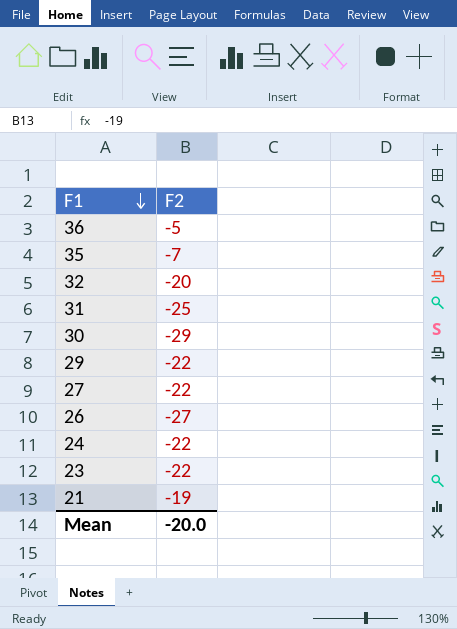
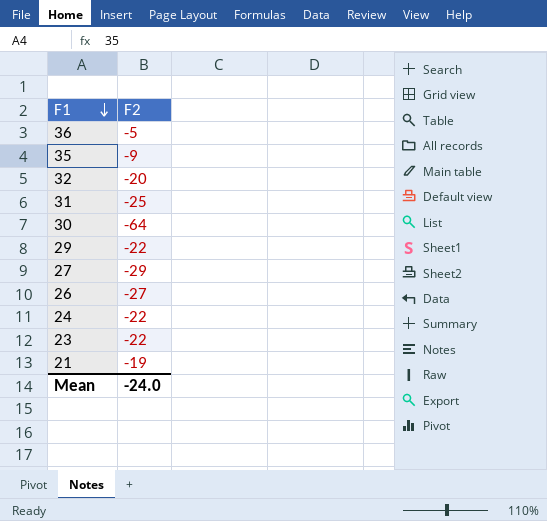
35 | F2: -7 -> -9
30 | F2: -29 -> -64
27 | F2: -22 -> -29
Mean | F2: -20.0 -> -24.0

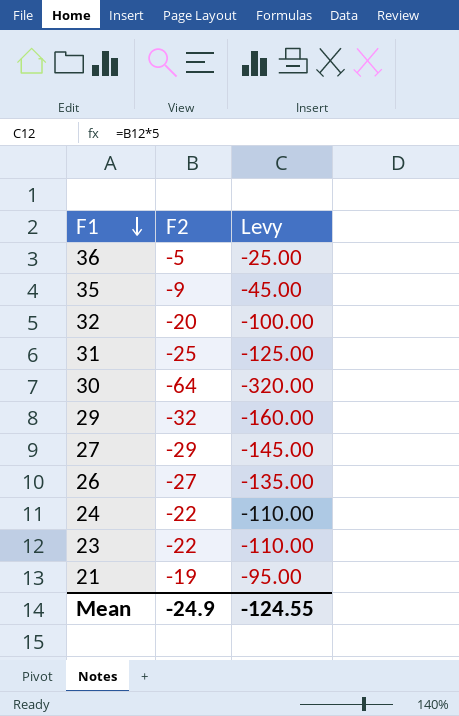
column Levy | formula: none -> [F2] * 5
29 | F2: -22 -> -32
Mean | F2: -24.0 -> -24.9

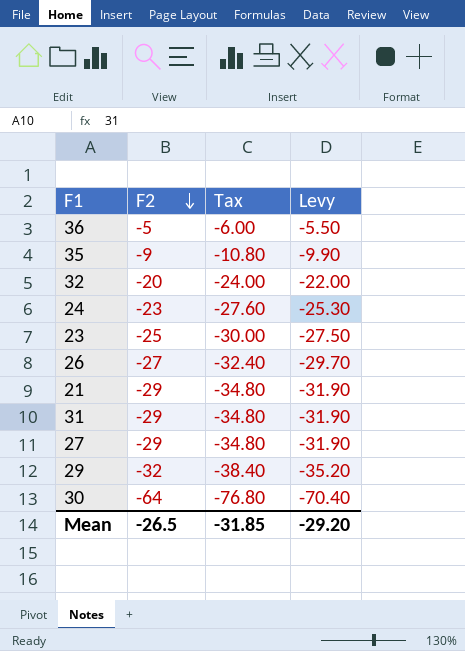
row order: F1 descending -> F2 descending
column Tax | formula: none -> [F2] * 1.2
column Levy | formula: [F2] * 5 -> [F2] * 1.1
24 | F2: -22 -> -23
23 | F2: -22 -> -25
21 | F2: -19 -> -29
31 | F2: -25 -> -29
Mean | F2: -24.9 -> -26.5
Mean | Levy: -124.55 -> -29.20

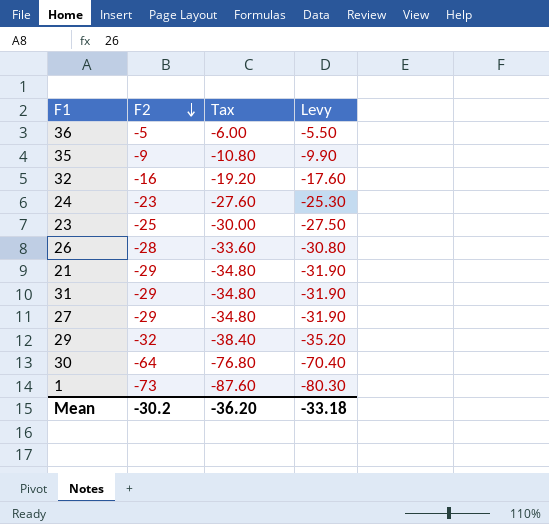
32 | F2: -20 -> -16
32 | Tax: -24.00 -> -19.20
32 | Levy: -22.00 -> -17.60
26 | F2: -27 -> -28
26 | Tax: -32.40 -> -33.60
26 | Levy: -29.70 -> -30.80
row 1: none -> -73 | -87.60 | -80.30
Mean | F2: -26.5 -> -30.2
Mean | Tax: -31.85 -> -36.20
Mean | Levy: -29.20 -> -33.18

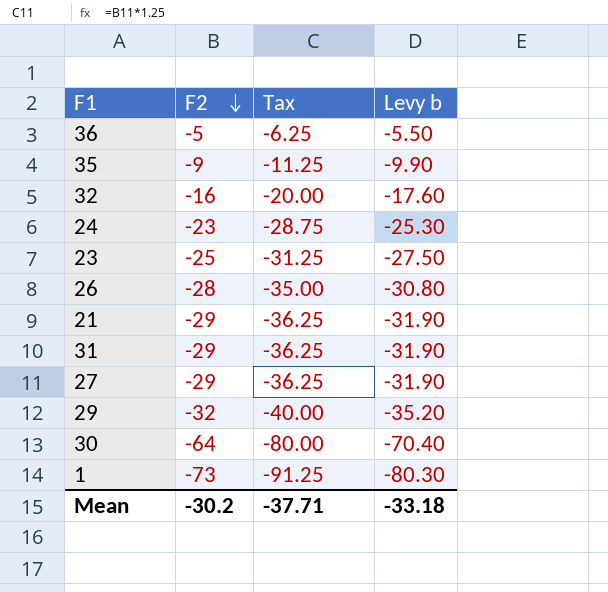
column Tax | formula: [F2] * 1.2 -> [F2] * 1.25
column name: Levy -> Levy b
Mean | Tax: -36.20 -> -37.71

